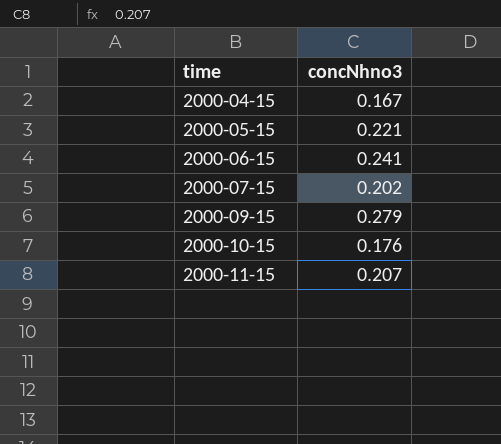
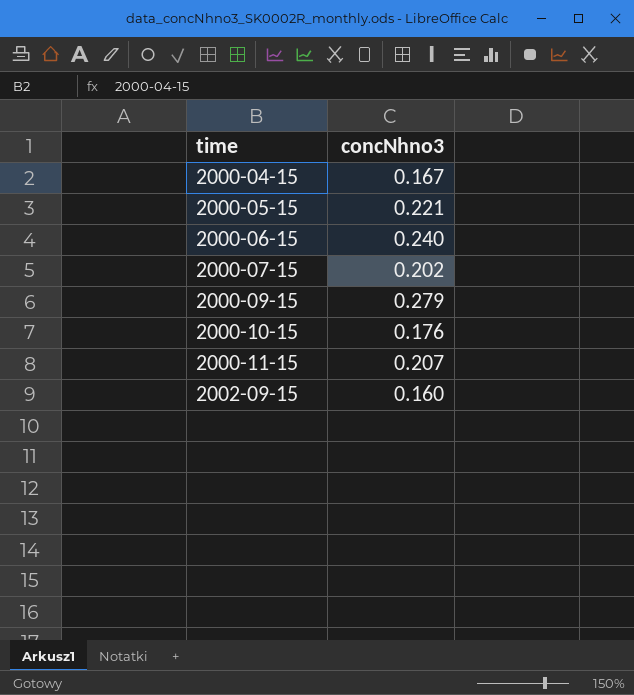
2000-06-15 | concNhno3: 0.241 -> 0.240
row 2002-09-15: none -> 0.160

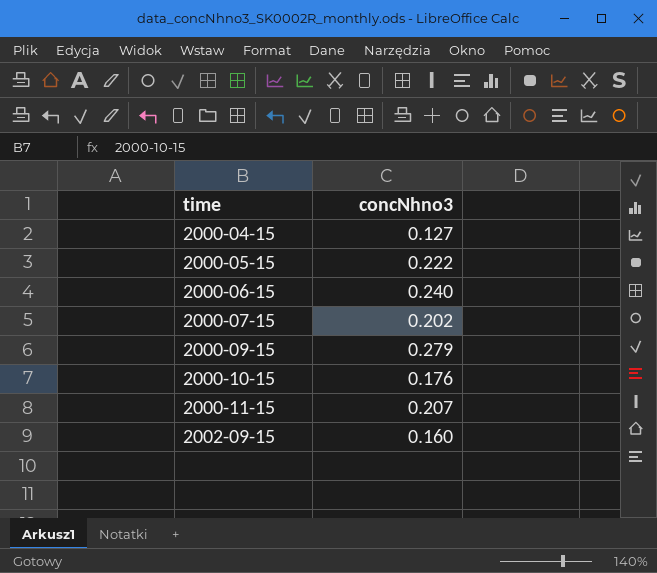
2000-04-15 | concNhno3: 0.167 -> 0.127
2000-05-15 | concNhno3: 0.221 -> 0.222

